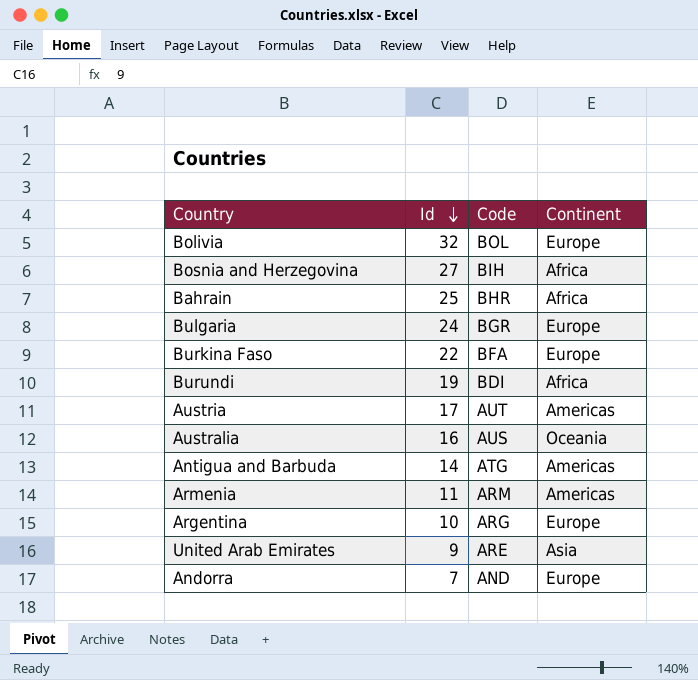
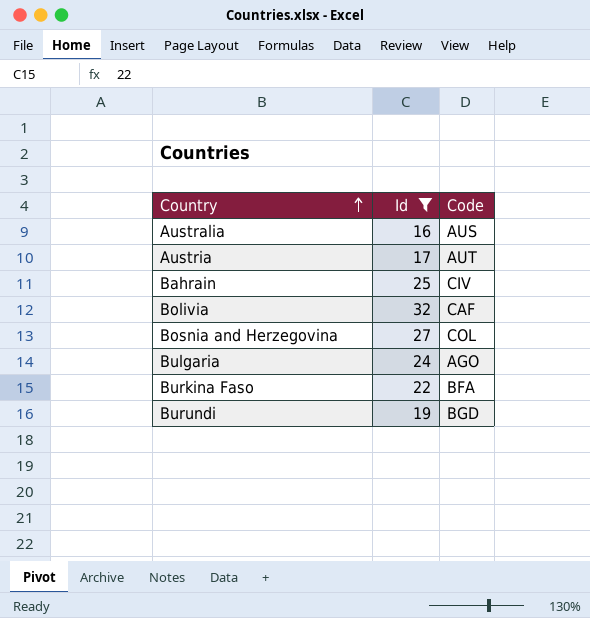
filter: none -> Id >= 16
row order: Id descending -> Country ascending
column Continent | position: 4 -> none
Bahrain | Code: BHR -> CIV
Bolivia | Code: BOL -> CAF
Bosnia and Herzegovina | Code: BIH -> COL
Bulgaria | Code: BGR -> AGO
Burundi | Code: BDI -> BGD

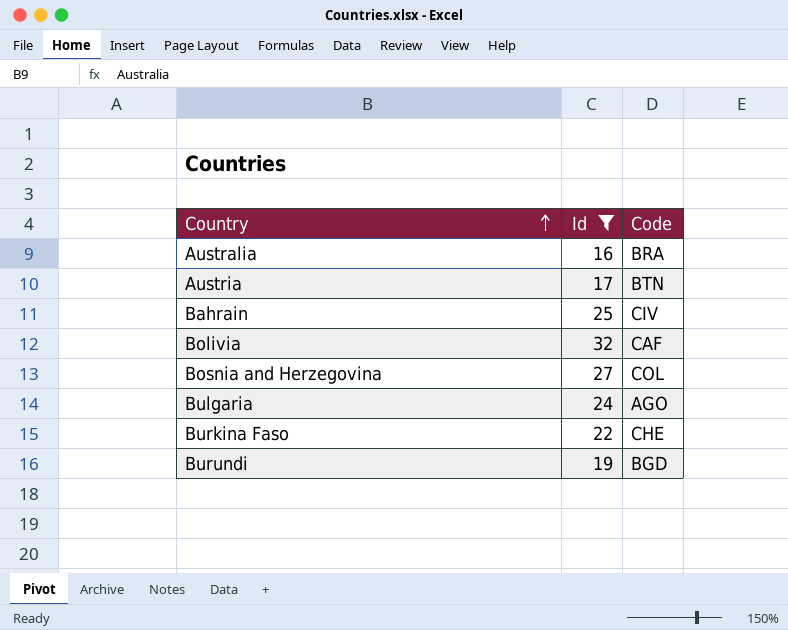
Australia | Code: AUS -> BRA
Austria | Code: AUT -> BTN
Burkina Faso | Code: BFA -> CHE

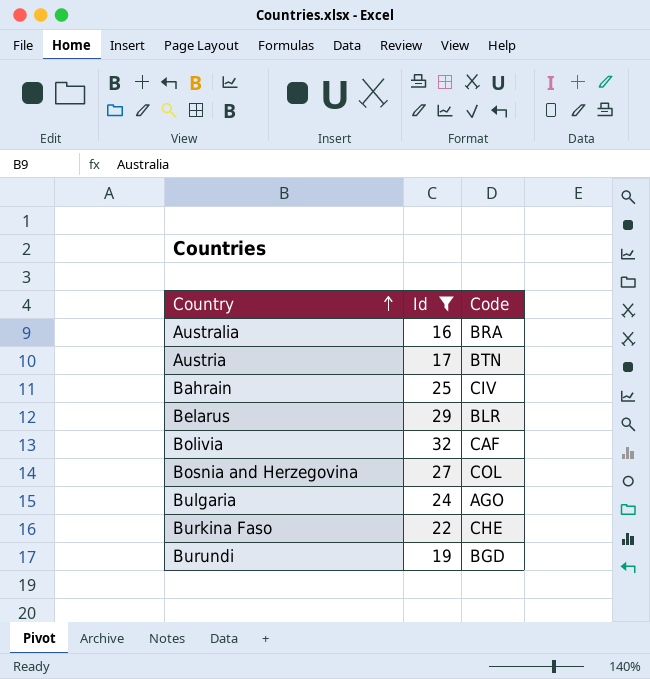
row Belarus: none -> 29 | BLR

